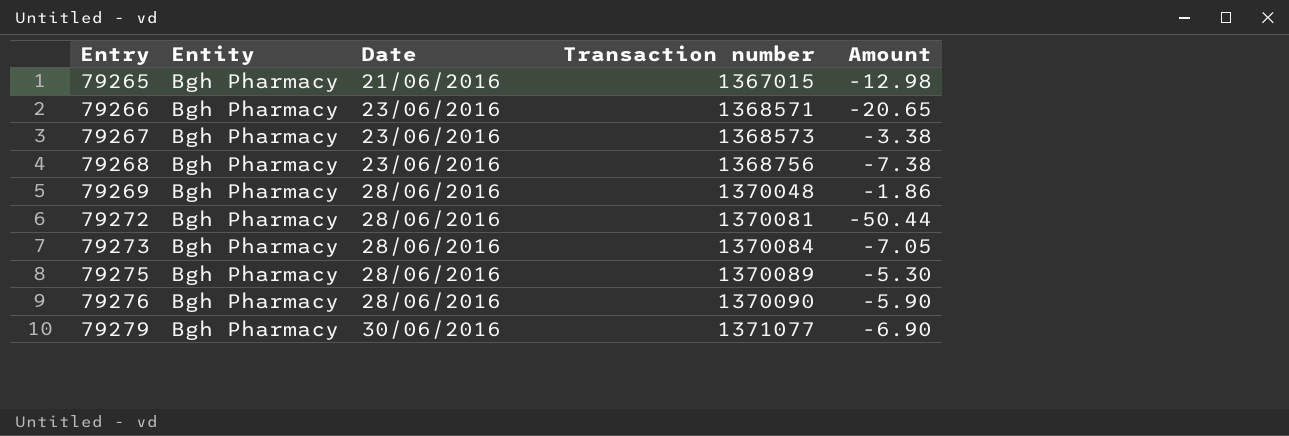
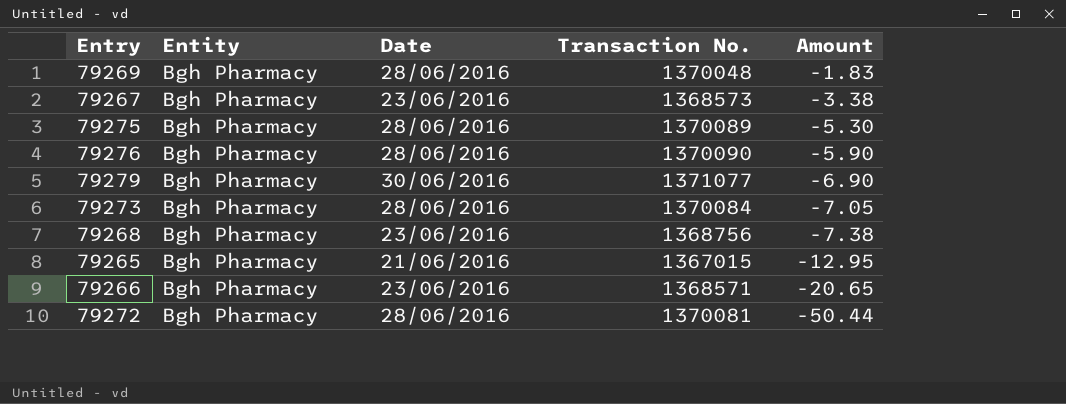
row order: Entry ascending -> Amount descending
column name: Transaction number -> Transaction No.
79269 | Amount: -1.86 -> -1.83
79265 | Amount: -12.98 -> -12.95

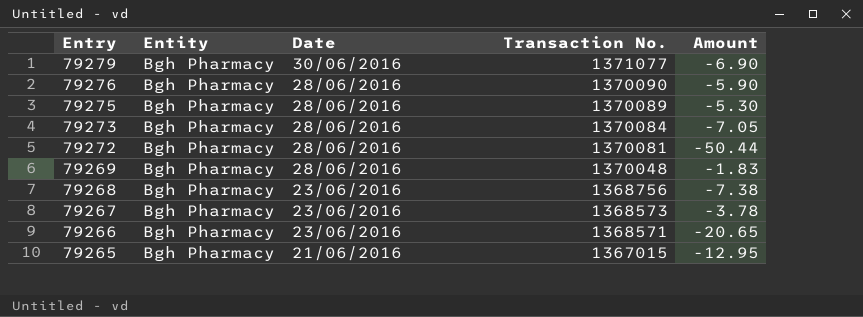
row order: Amount descending -> Entry descending
79267 | Amount: -3.38 -> -3.78

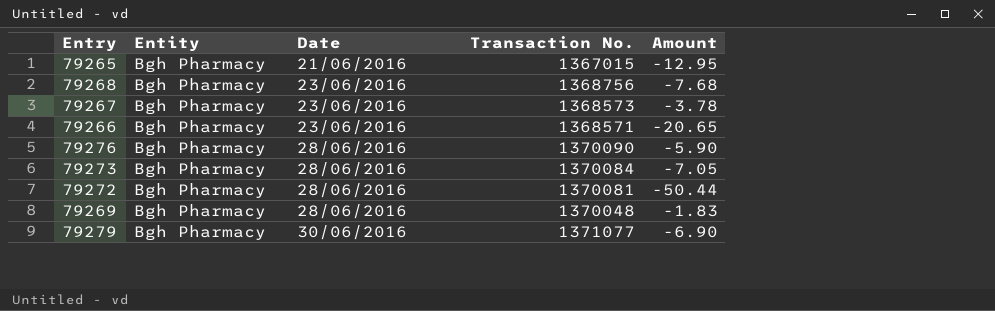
row order: Entry descending -> Date ascending
row 79275: Bgh Pharmacy | 28/06/2016 | 1370089 | -5.30 -> none
79268 | Amount: -7.38 -> -7.68

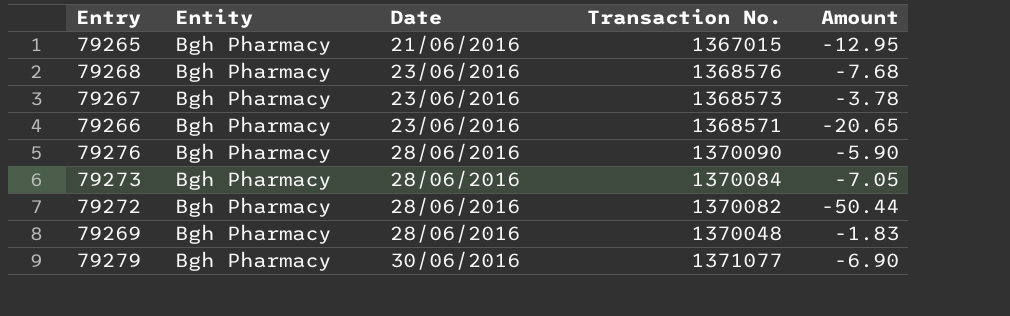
79268 | Transaction No.: 1368756 -> 1368576
79272 | Transaction No.: 1370081 -> 1370082

